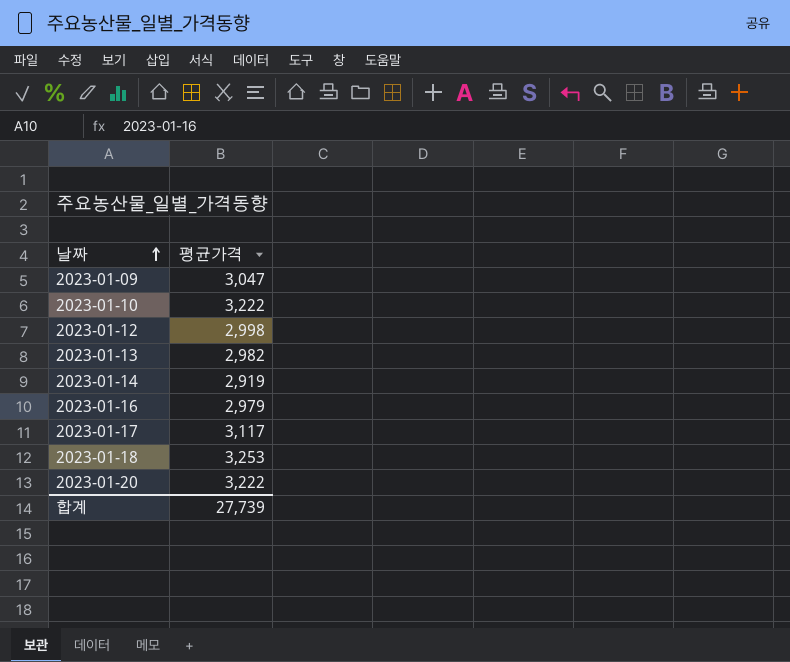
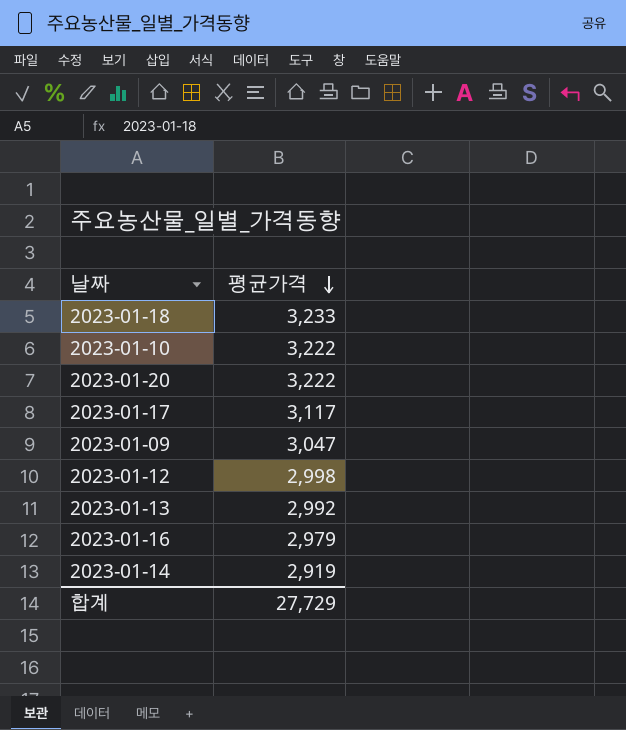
row order: 날짜 ascending -> 평균가격 descending
2023-01-18 | 평균가격: 3,253 -> 3,233
2023-01-13 | 평균가격: 2,982 -> 2,992
합계 | 평균가격: 27,739 -> 27,729

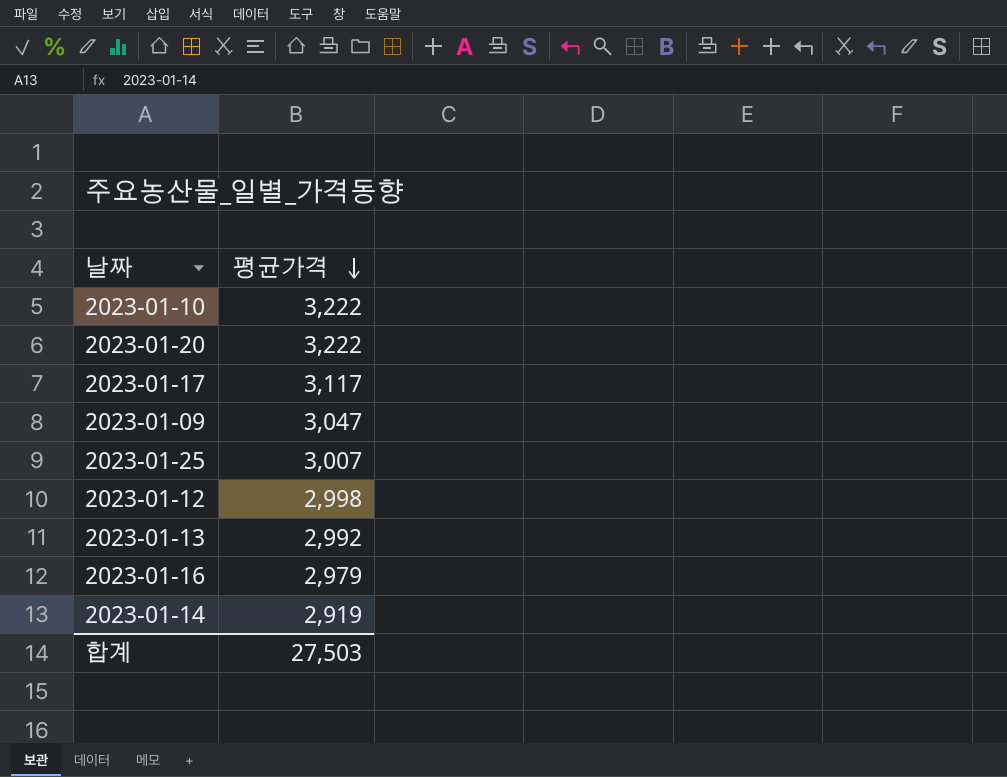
row 2023-01-18: 3,233 -> none
row 2023-01-25: none -> 3,007
합계 | 평균가격: 27,729 -> 27,503

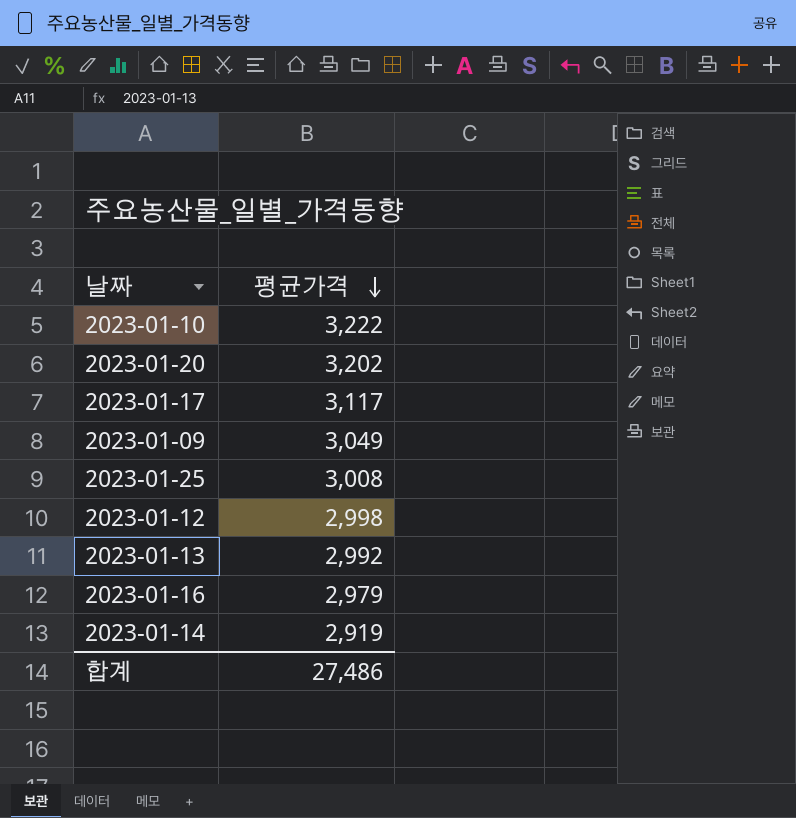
2023-01-20 | 평균가격: 3,222 -> 3,202
2023-01-09 | 평균가격: 3,047 -> 3,049
2023-01-25 | 평균가격: 3,007 -> 3,008
합계 | 평균가격: 27,503 -> 27,486

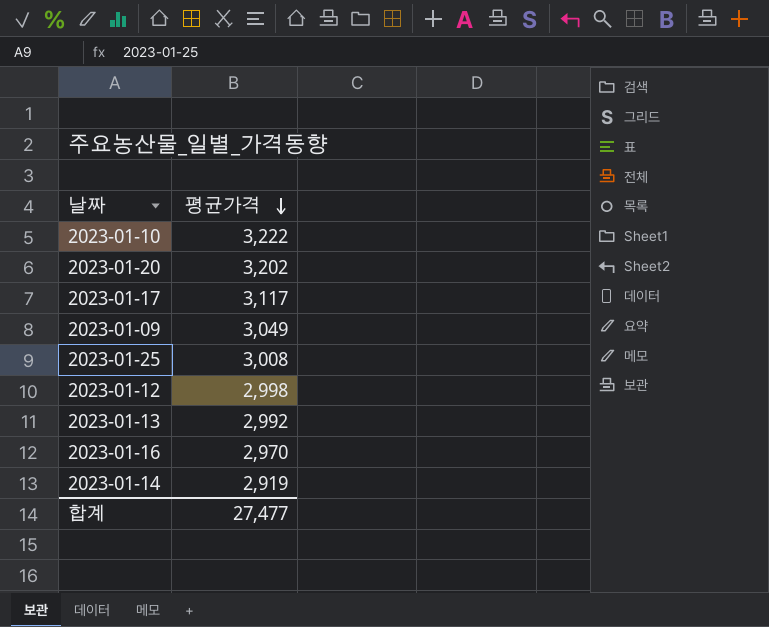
2023-01-16 | 평균가격: 2,979 -> 2,970
합계 | 평균가격: 27,486 -> 27,477

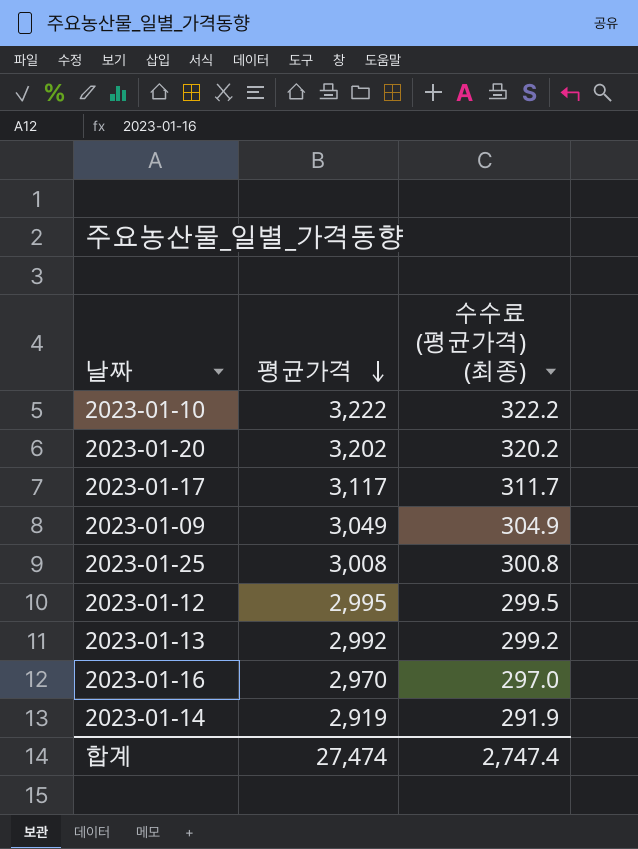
column 수수료 (평균가격) (최종) | formula: none -> [평균가격] * 0.1
2023-01-12 | 평균가격: 2,998 -> 2,995
합계 | 평균가격: 27,477 -> 27,474

